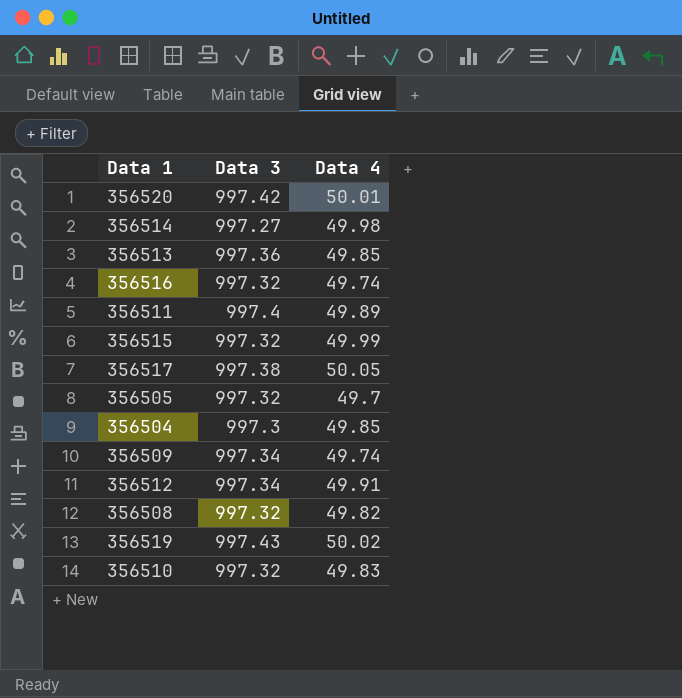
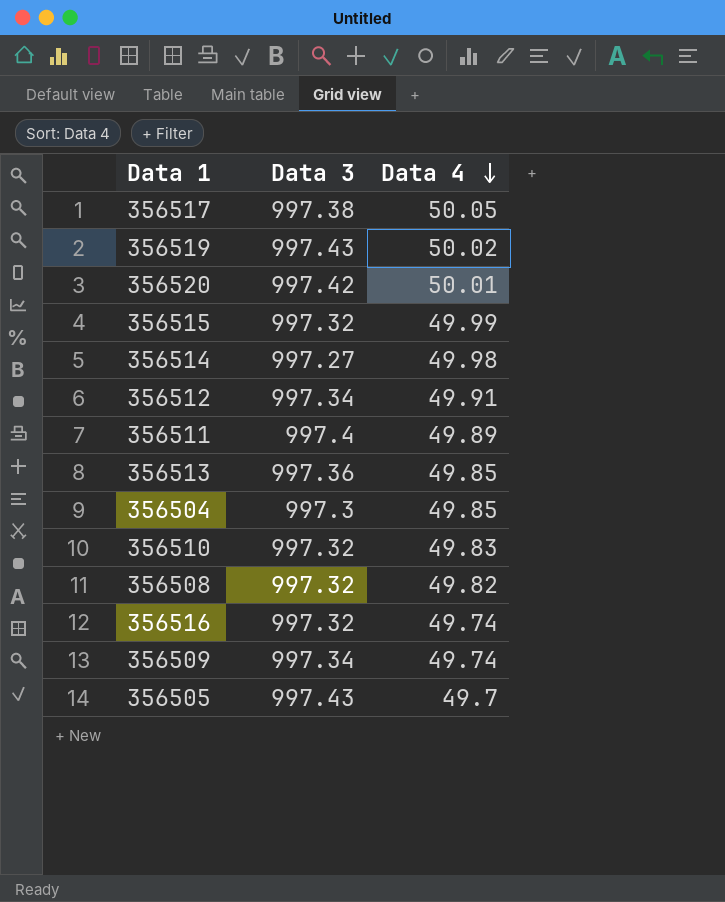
row order: none -> Data 4 descending
356505 | Data 3: 997.32 -> 997.43

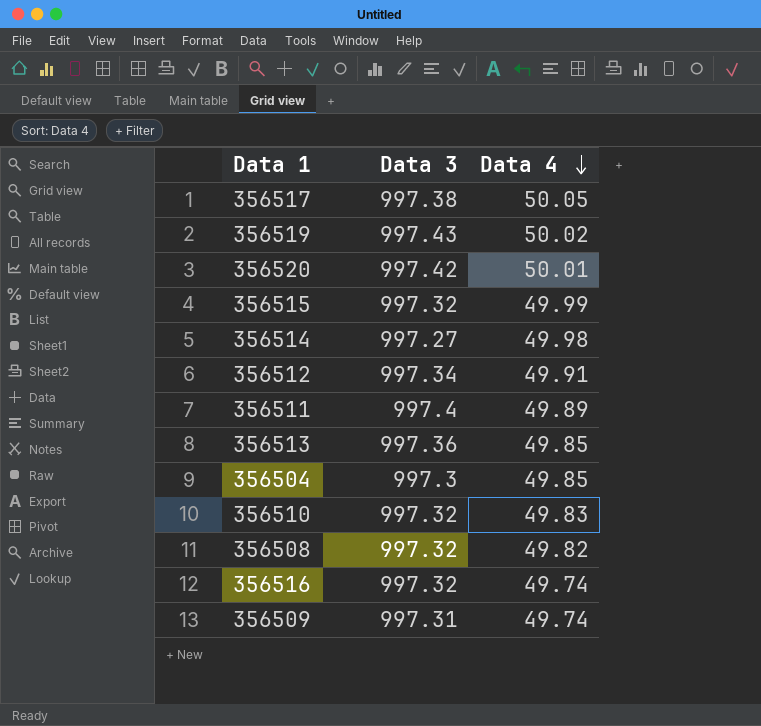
row 356505: 997.43 | 49.7 -> none
356509 | Data 3: 997.34 -> 997.31

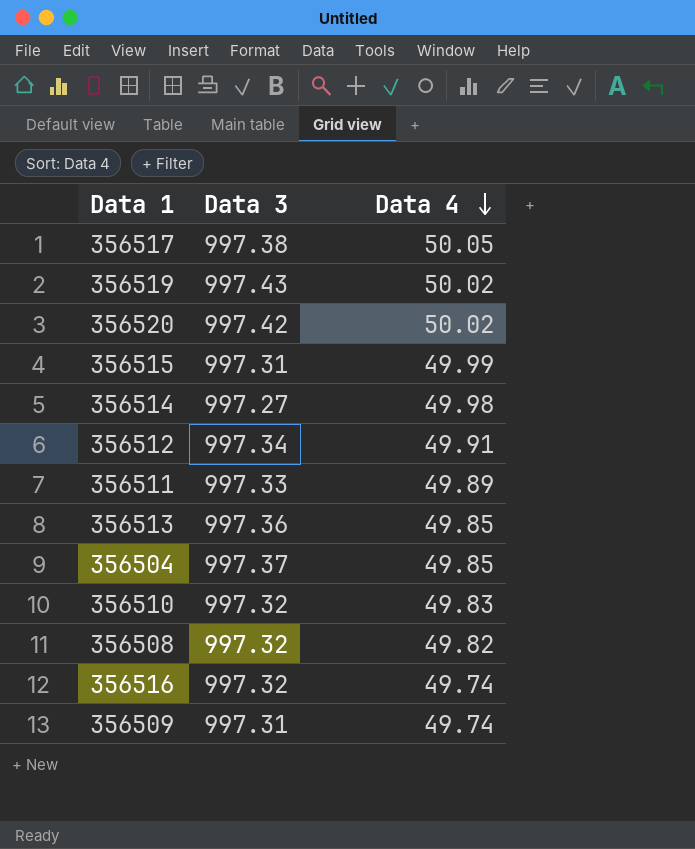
356520 | Data 4: 50.01 -> 50.02
356515 | Data 3: 997.32 -> 997.31
356511 | Data 3: 997.4 -> 997.33
356504 | Data 3: 997.3 -> 997.37

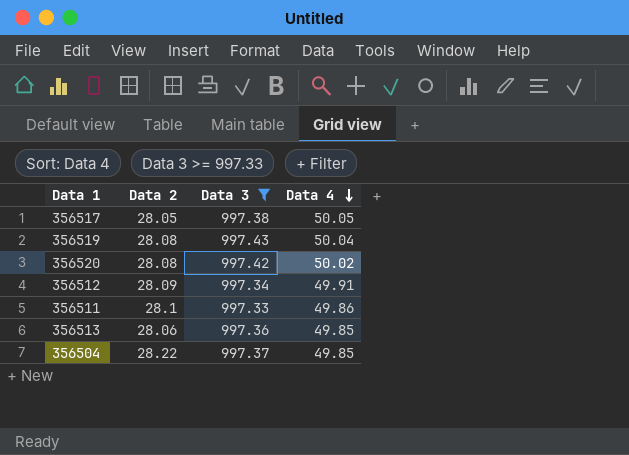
filter: none -> Data 3 >= 997.33
column Data 2 | position: none -> 2
356519 | Data 4: 50.02 -> 50.04
356511 | Data 4: 49.89 -> 49.86

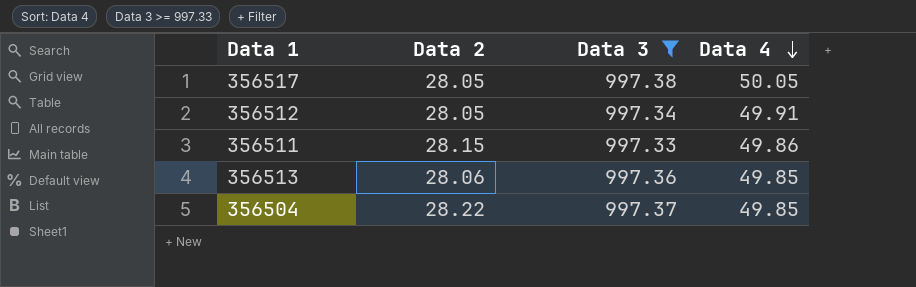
row 356519: 28.08 | 997.43 | 50.04 -> none
row 356520: 28.08 | 997.42 | 50.02 -> none
356512 | Data 2: 28.09 -> 28.05
356511 | Data 2: 28.1 -> 28.15

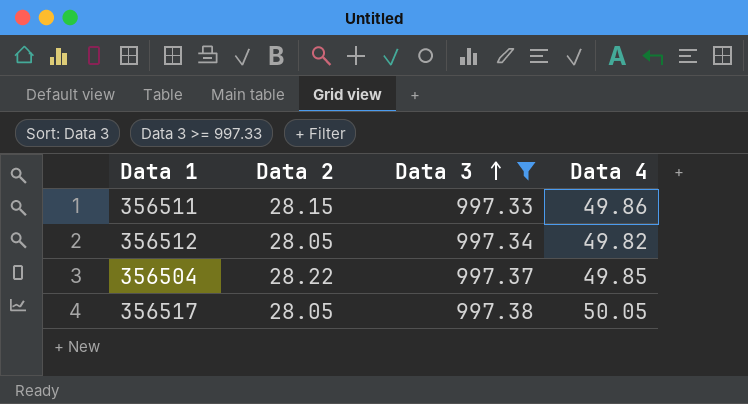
row order: Data 4 descending -> Data 3 ascending
row 356513: 28.06 | 997.36 | 49.85 -> none
356512 | Data 4: 49.91 -> 49.82

